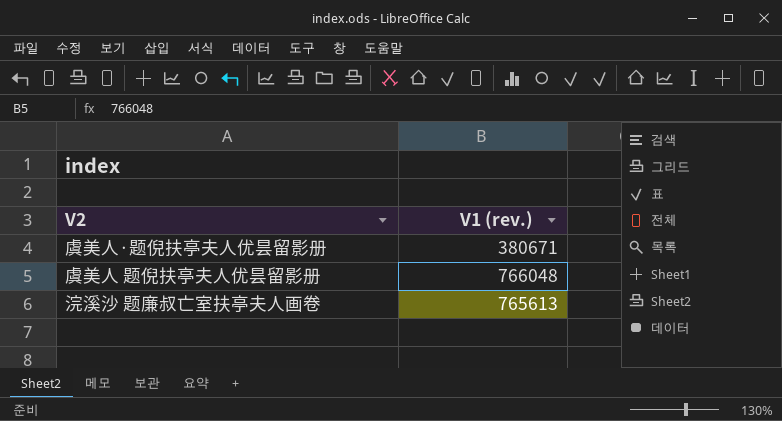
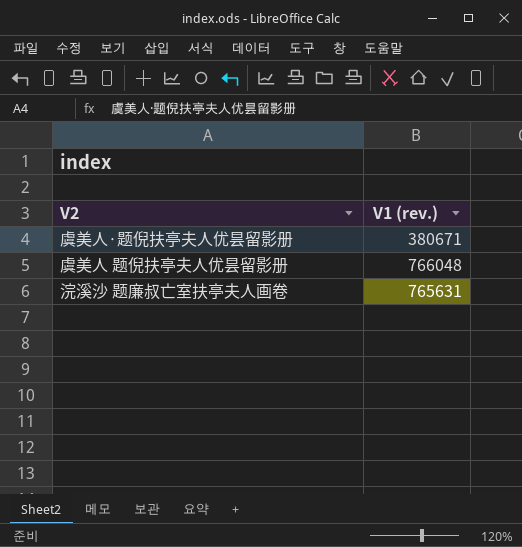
浣溪沙 题廉叔亡室扶亭夫人画卷 | V1 (rev.): 765613 -> 765631

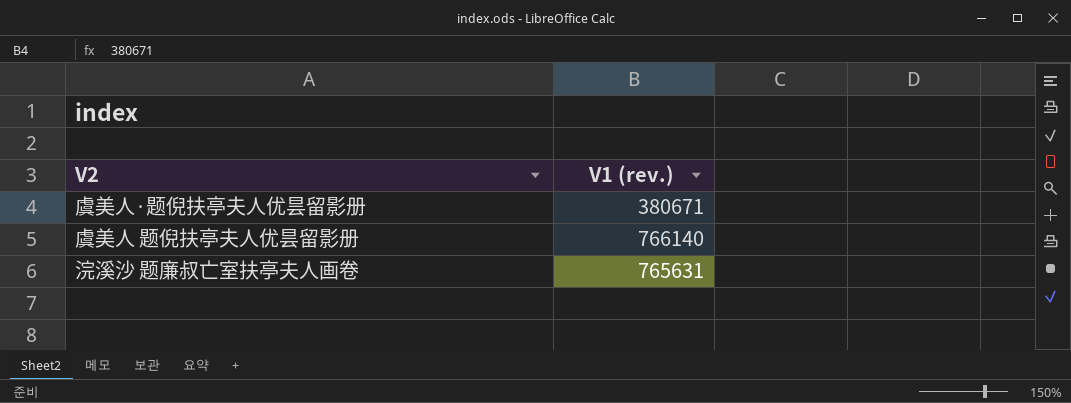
虞美人 题倪扶亭夫人优昙留影册 | V1 (rev.): 766048 -> 766140

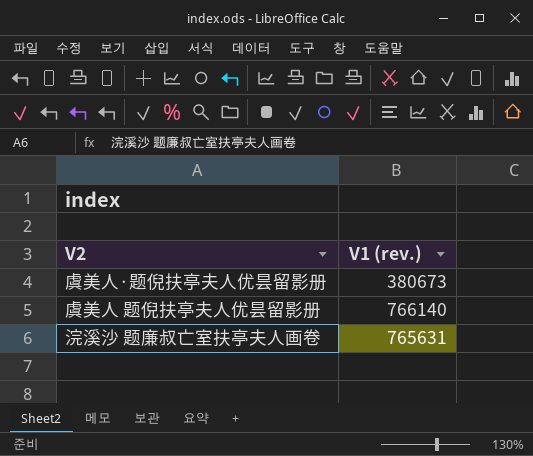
虞美人·题倪扶亭夫人优昙留影册 | V1 (rev.): 380671 -> 380673

